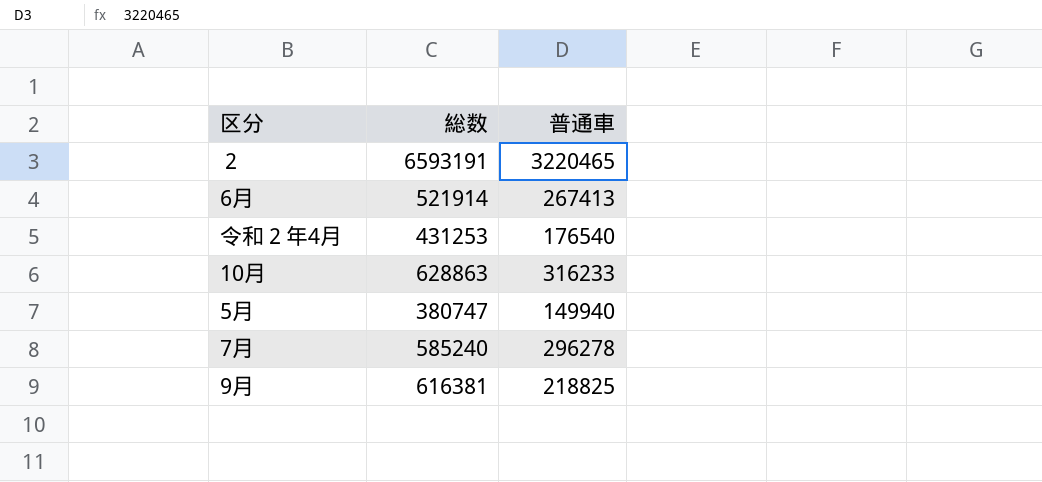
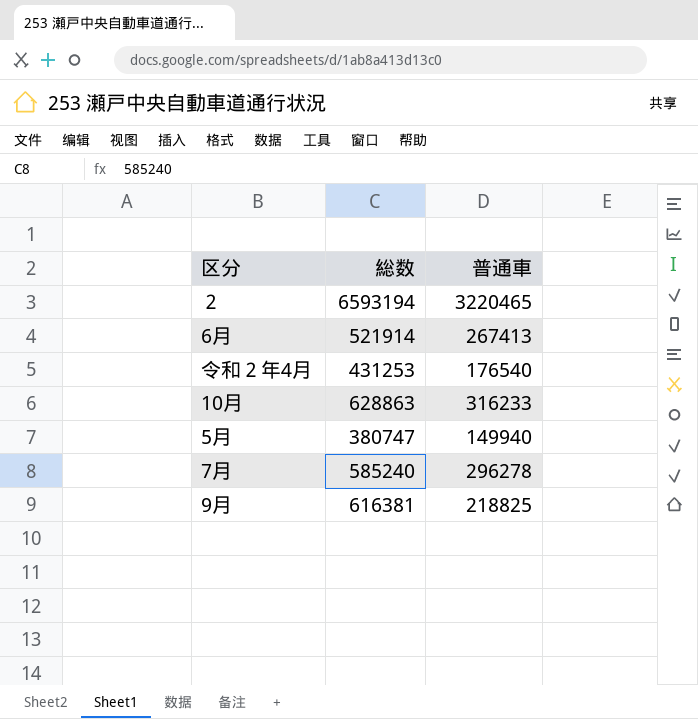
２ | 総数: 6593191 -> 6593194

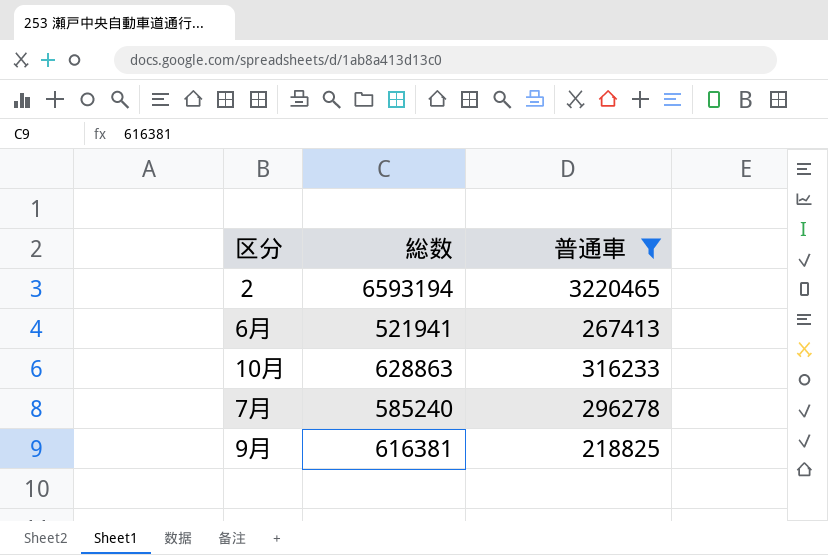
filter: none -> 普通車 >= 218825
6月 | 総数: 521914 -> 521941

